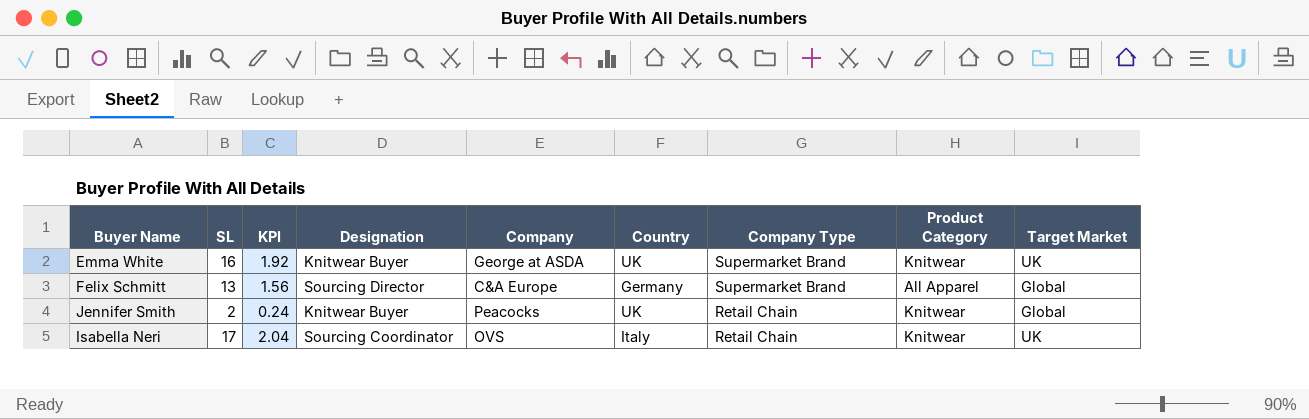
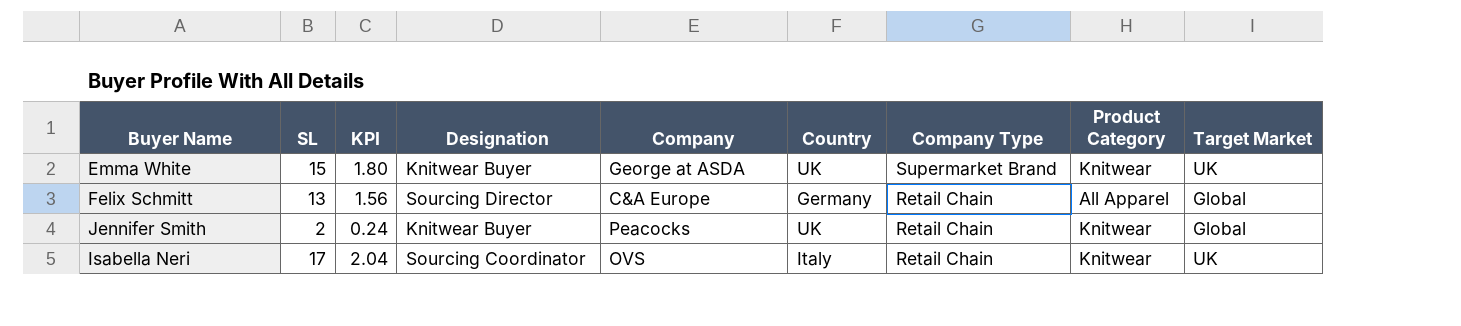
Emma White | SL: 16 -> 15
Emma White | KPI: 1.92 -> 1.80
Felix Schmitt | Company Type: Supermarket Brand -> Retail Chain

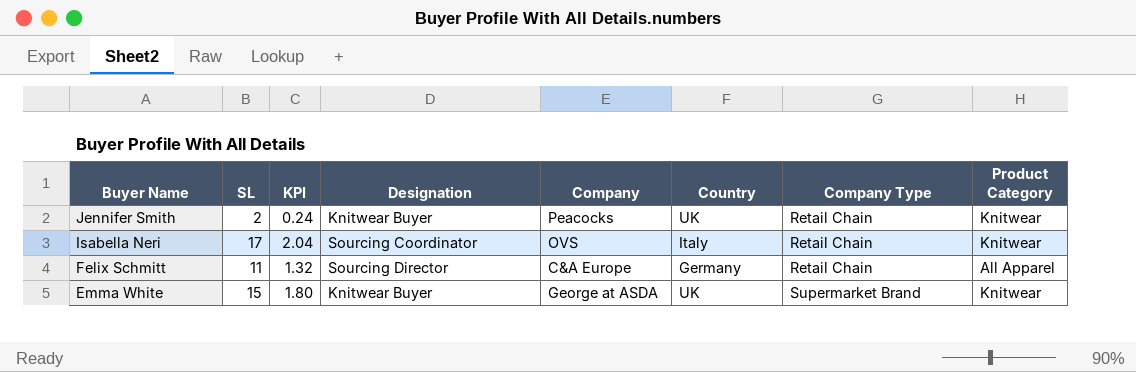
row order: Company Type descending -> Buyer Name descending
column Target Market | position: 9 -> none
Felix Schmitt | SL: 13 -> 11
Felix Schmitt | KPI: 1.56 -> 1.32

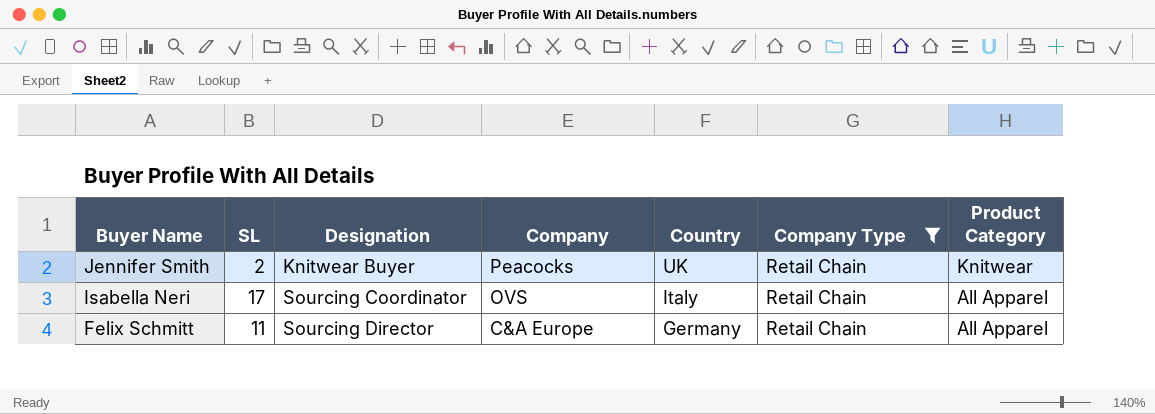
filter: none -> Company Type = Retail Chain
column KPI | formula: [SL] * 0.12 -> none
Isabella Neri | Product Category: Knitwear -> All Apparel

